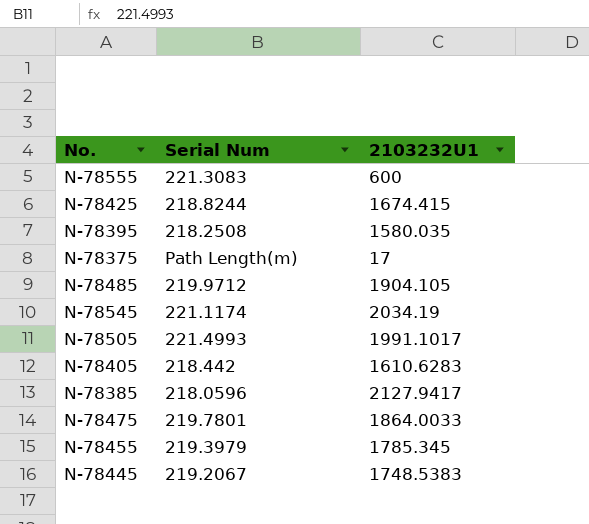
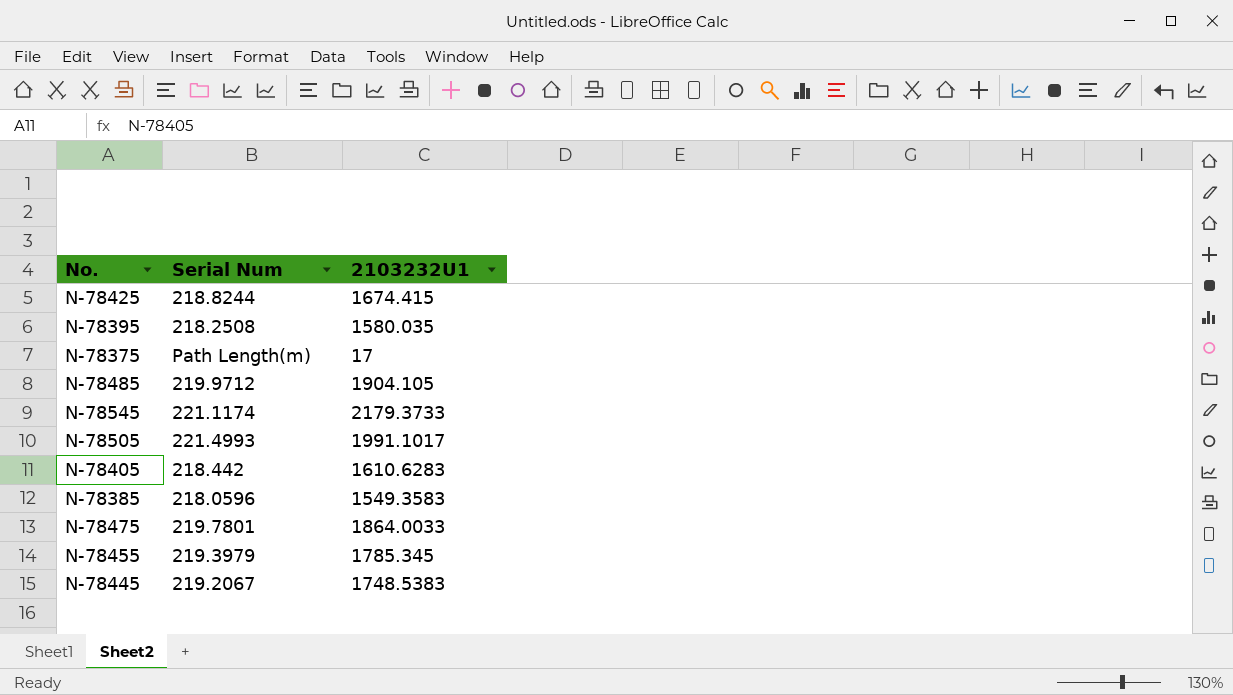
row N-78555: 221.3083 | 600 -> none
N-78545 | 2103232U1: 2034.19 -> 2179.3733
N-78385 | 2103232U1: 2127.9417 -> 1549.3583

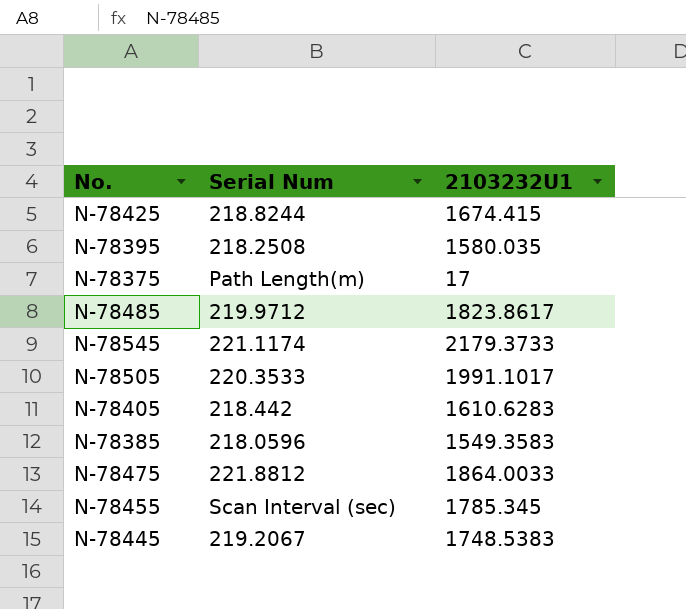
N-78485 | 2103232U1: 1904.105 -> 1823.8617
N-78505 | Serial Num: 221.4993 -> 220.3533
N-78475 | Serial Num: 219.7801 -> 221.8812
N-78455 | Serial Num: 219.3979 -> Scan Interval (sec)

